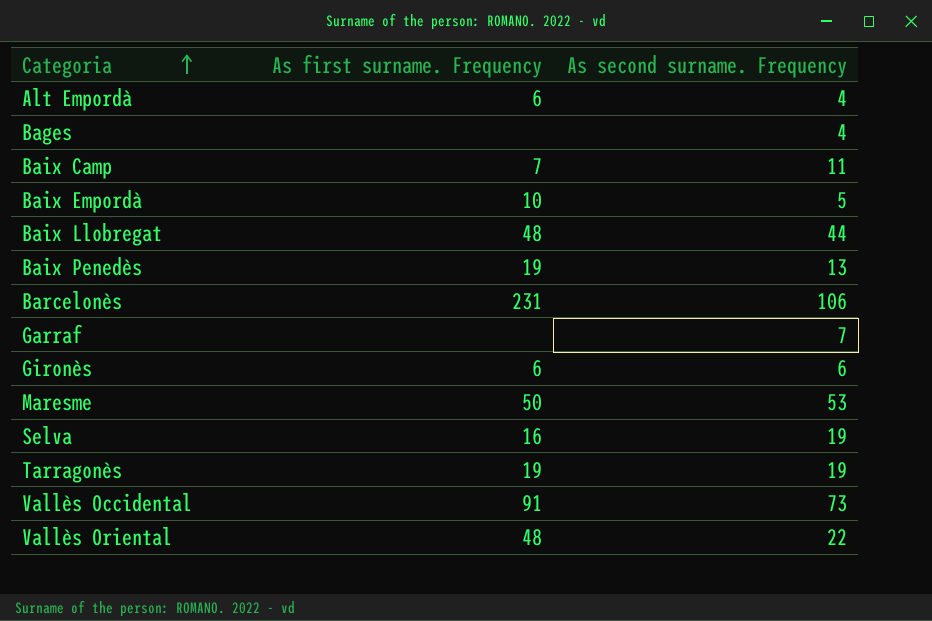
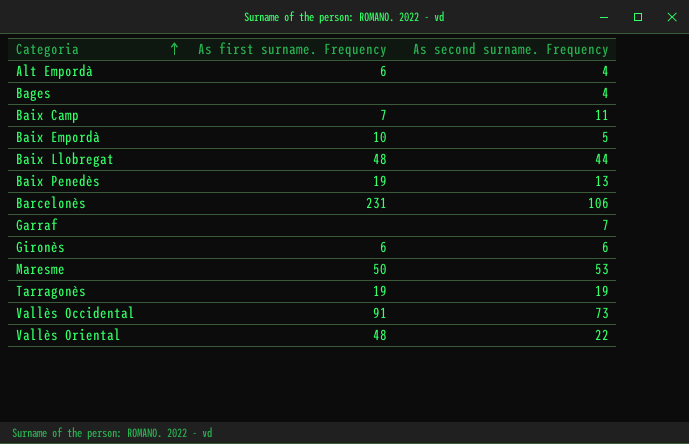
row Selva: 16 | 19 -> none

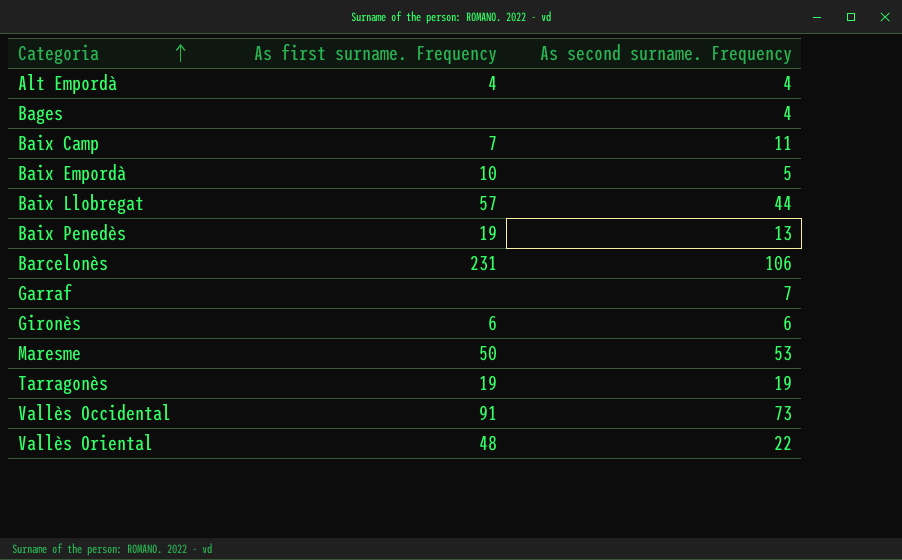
Alt Empordà | As first surname. Frequency: 6 -> 4
Baix Llobregat | As first surname. Frequency: 48 -> 57

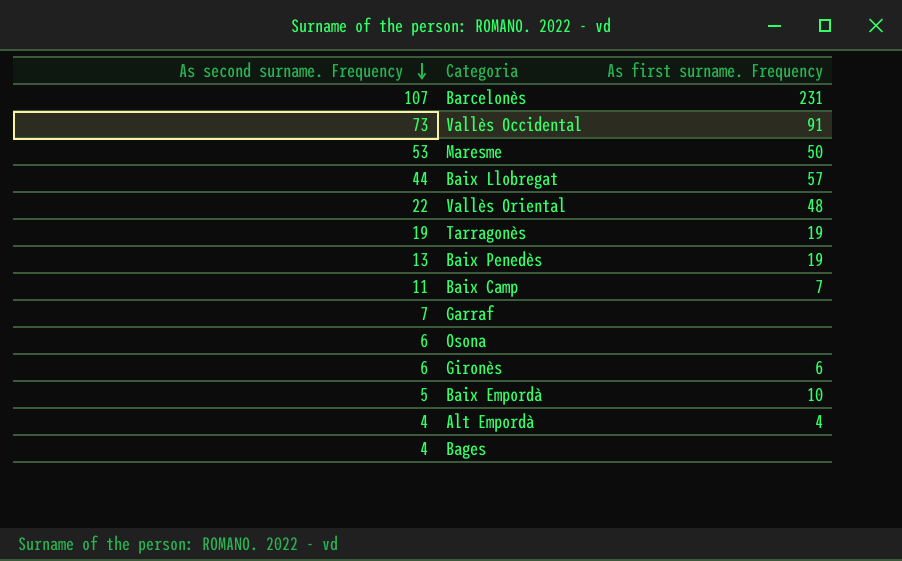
row order: Categoria ascending -> As second surname. Frequency descending
column As second surname. Frequency | position: 3 -> 1
Barcelonès | As second surname. Frequency: 106 -> 107
row Osona: none -> 6 | none

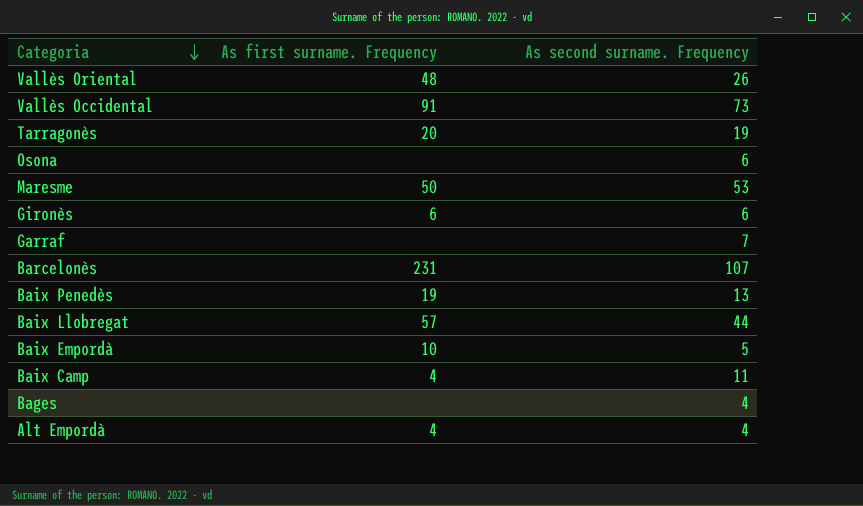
row order: As second surname. Frequency descending -> Categoria descending
column As second surname. Frequency | position: 1 -> 3
Vallès Oriental | As second surname. Frequency: 22 -> 26
Tarragonès | As first surname. Frequency: 19 -> 20
Baix Camp | As first surname. Frequency: 7 -> 4

